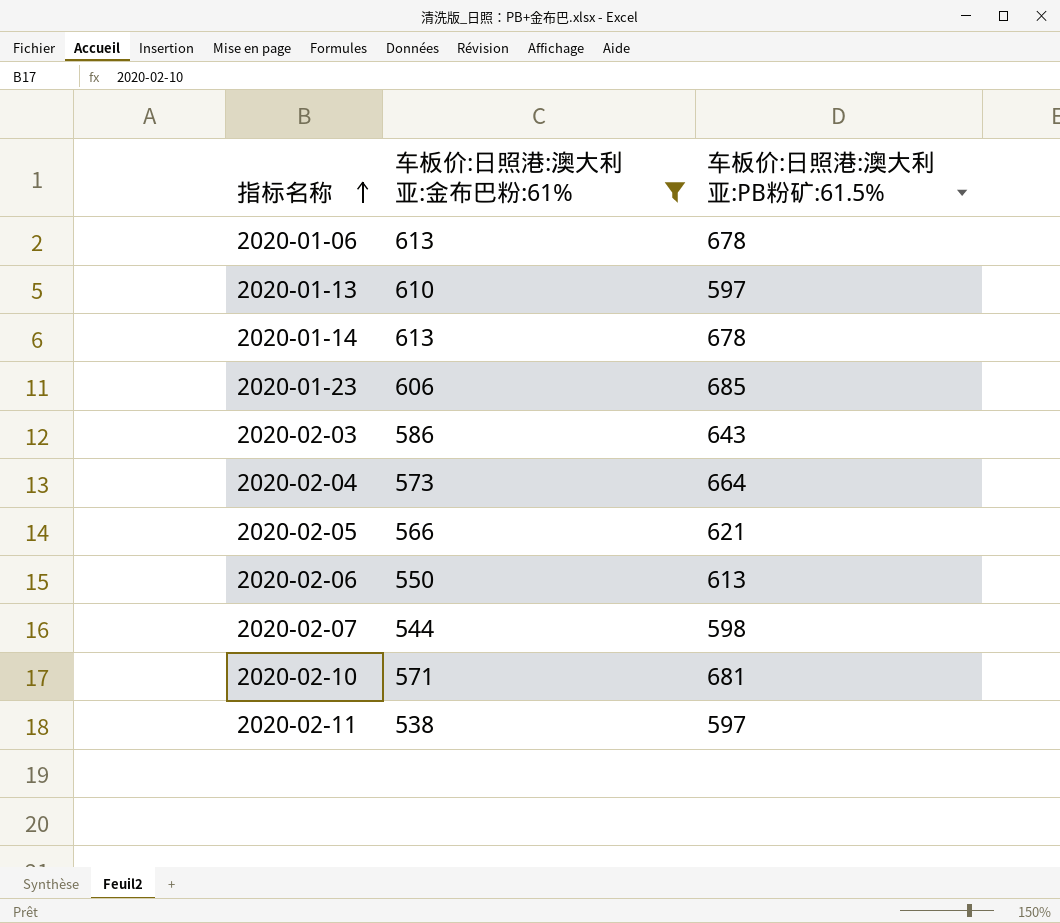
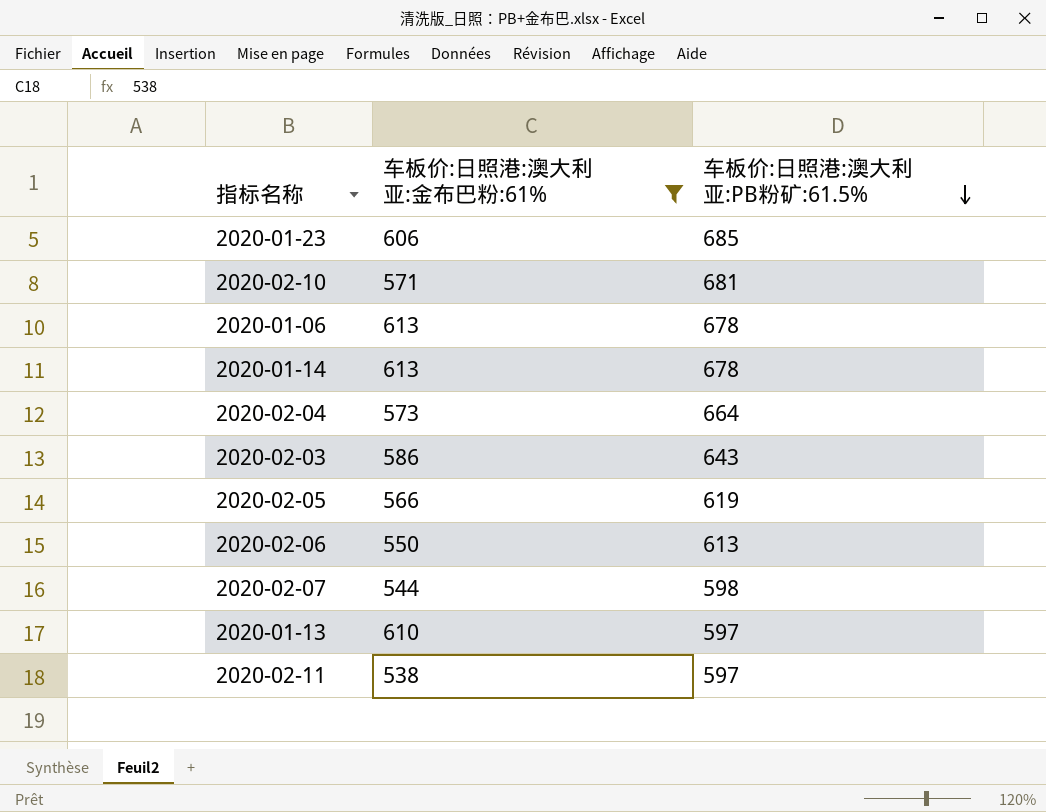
row order: 指标名称 ascending -> 车板价:日照港:澳大利亚:PB粉矿:61.5% descending
2020-02-05 | 车板价:日照港:澳大利亚:PB粉矿:61.5%: 621 -> 619

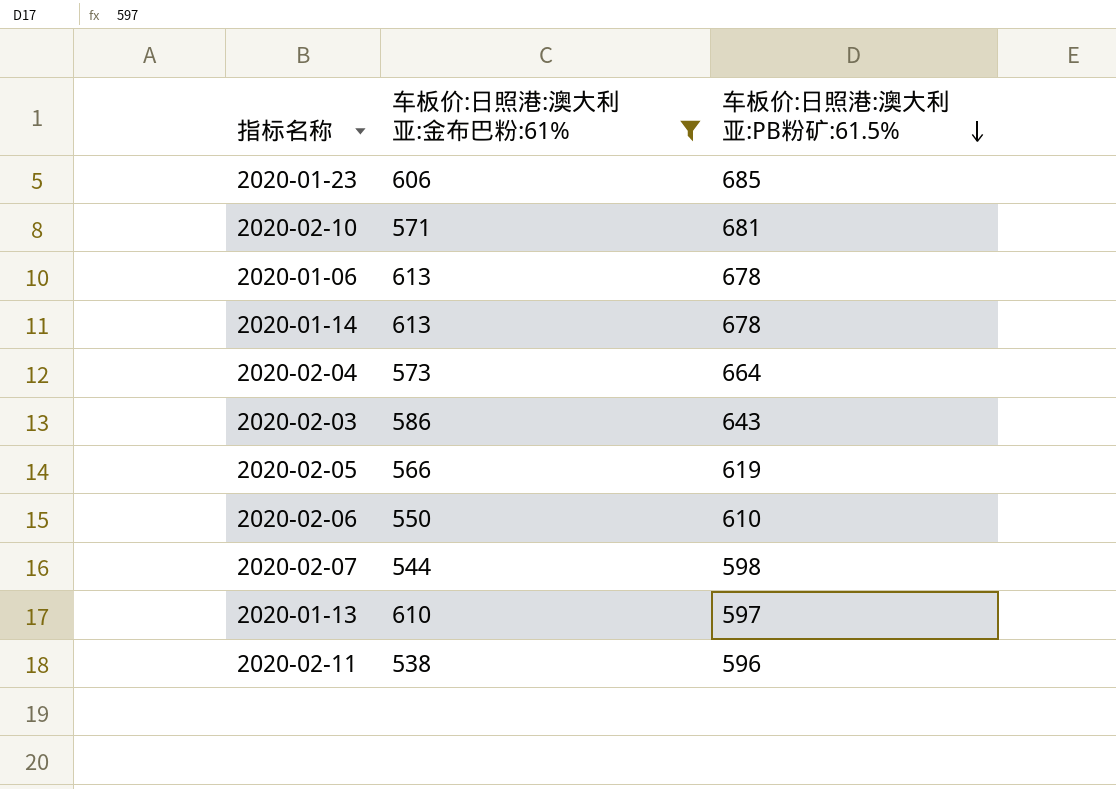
2020-02-06 | 车板价:日照港:澳大利亚:PB粉矿:61.5%: 613 -> 610
2020-02-11 | 车板价:日照港:澳大利亚:PB粉矿:61.5%: 597 -> 596

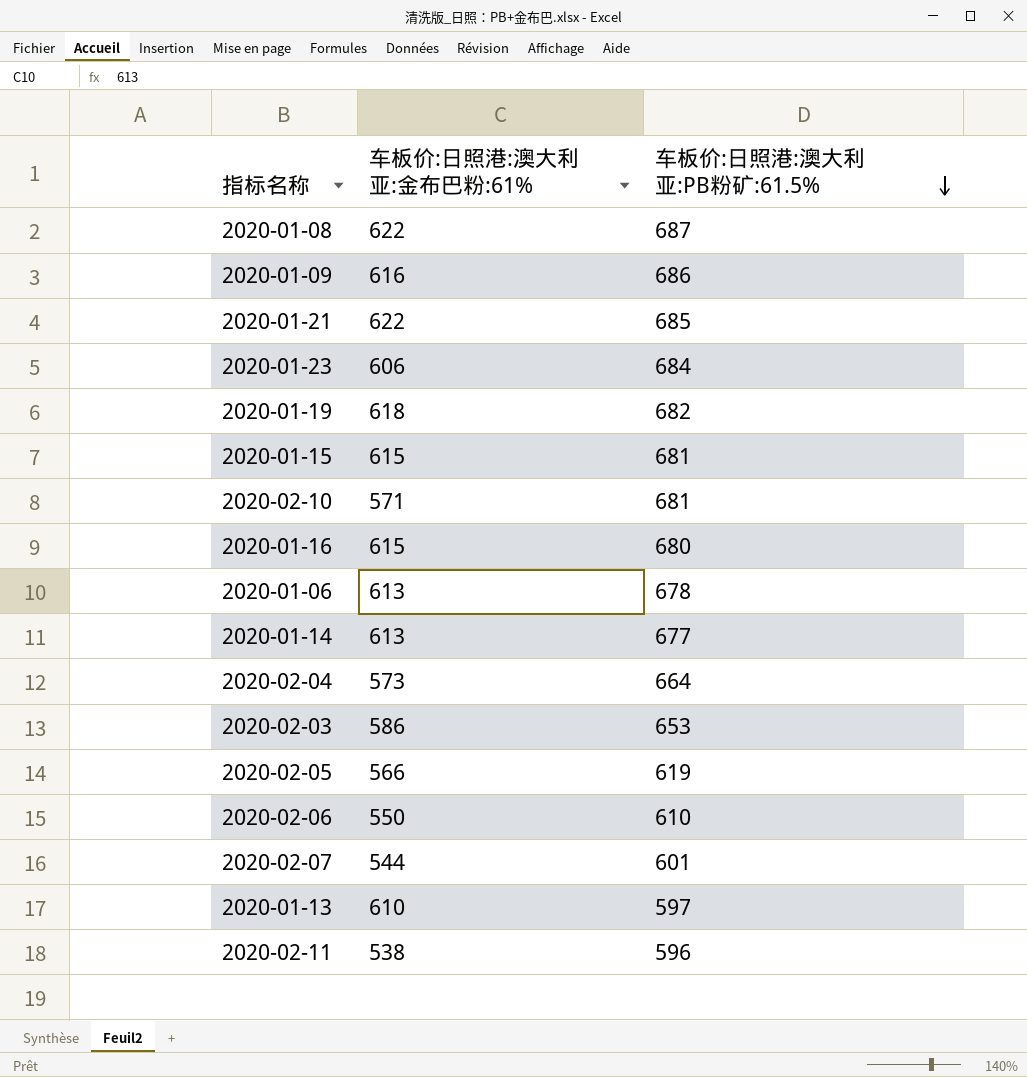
filter: 车板价:日照港:澳大利亚:金布巴粉:61% <= 613 -> none
2020-01-23 | 车板价:日照港:澳大利亚:PB粉矿:61.5%: 685 -> 684
2020-01-14 | 车板价:日照港:澳大利亚:PB粉矿:61.5%: 678 -> 677
2020-02-03 | 车板价:日照港:澳大利亚:PB粉矿:61.5%: 643 -> 653
2020-02-07 | 车板价:日照港:澳大利亚:PB粉矿:61.5%: 598 -> 601

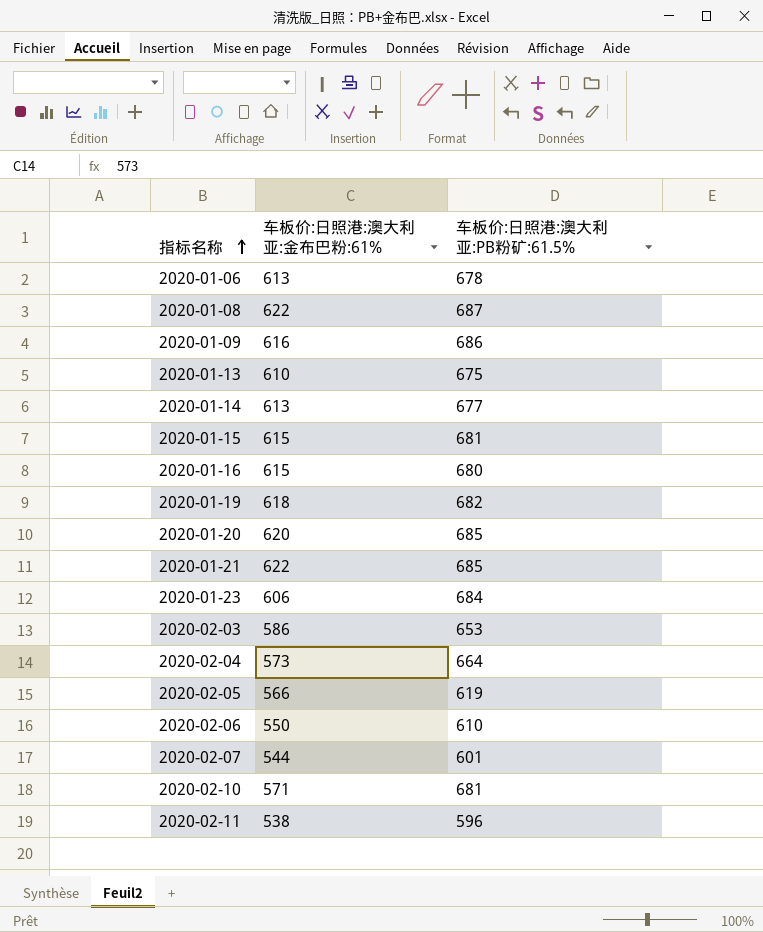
row order: 车板价:日照港:澳大利亚:PB粉矿:61.5% descending -> 指标名称 ascending
2020-01-13 | 车板价:日照港:澳大利亚:PB粉矿:61.5%: 597 -> 675
row 2020-01-20: none -> 620 | 685

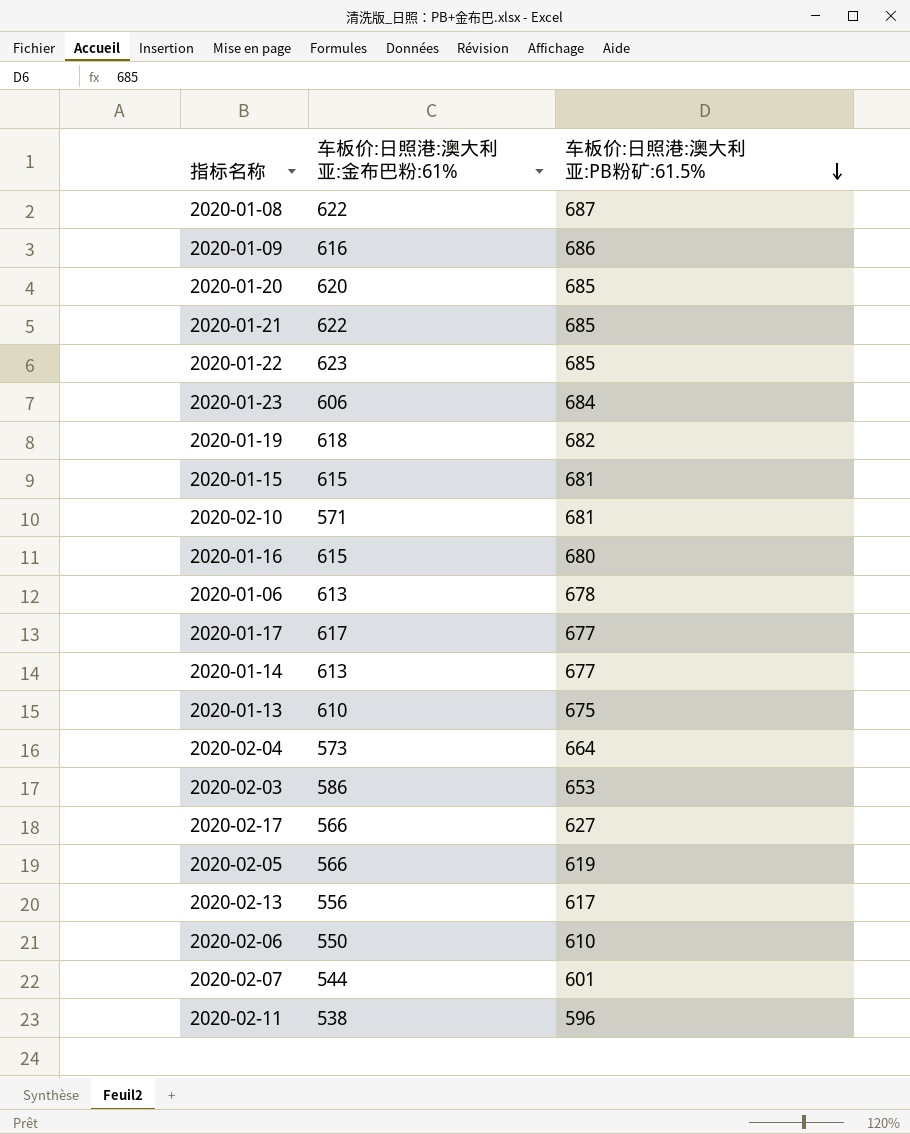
row order: 指标名称 ascending -> 车板价:日照港:澳大利亚:PB粉矿:61.5% descending
row 2020-01-22: none -> 623 | 685
row 2020-01-17: none -> 617 | 677
row 2020-02-17: none -> 566 | 627
row 2020-02-13: none -> 556 | 617

